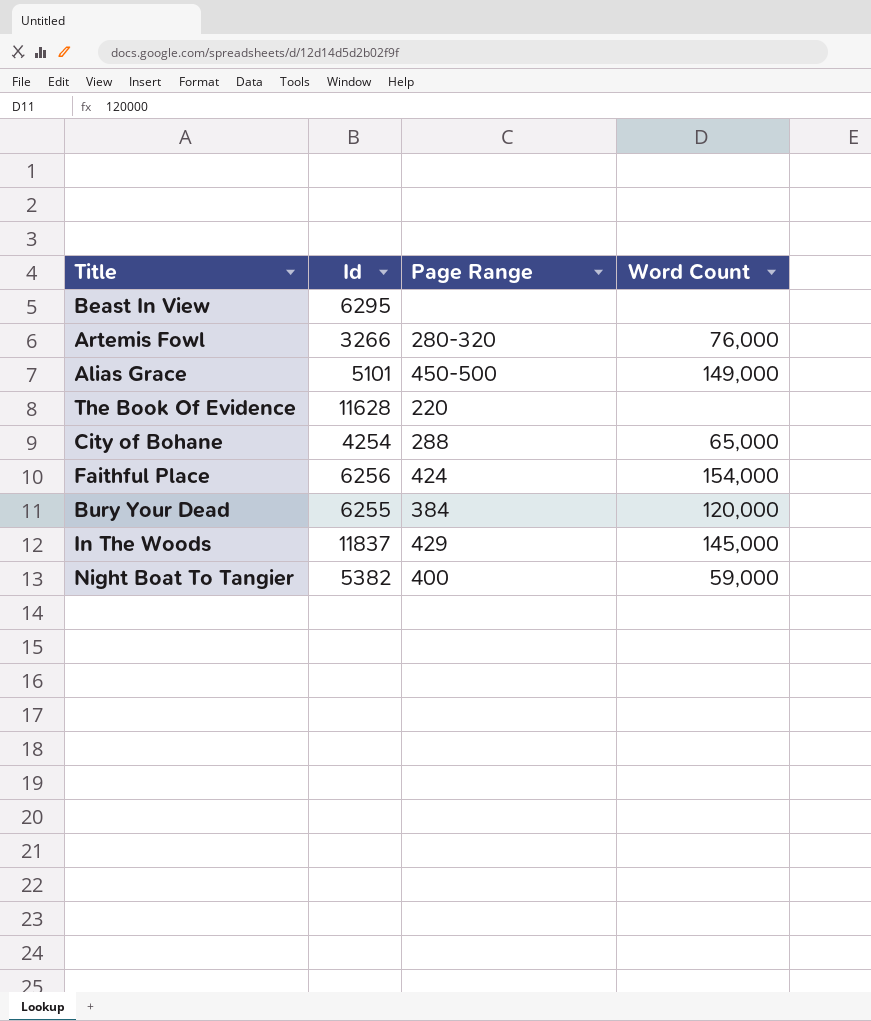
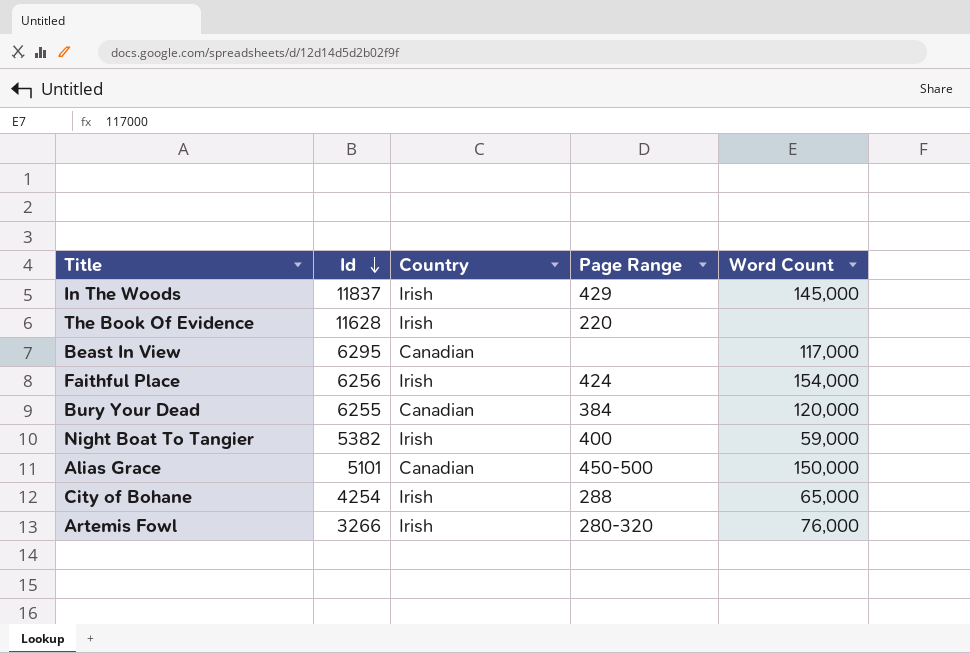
row order: none -> Id descending
column Country | position: none -> 3
Beast In View | Word Count: none -> 117,000
Alias Grace | Word Count: 149,000 -> 150,000

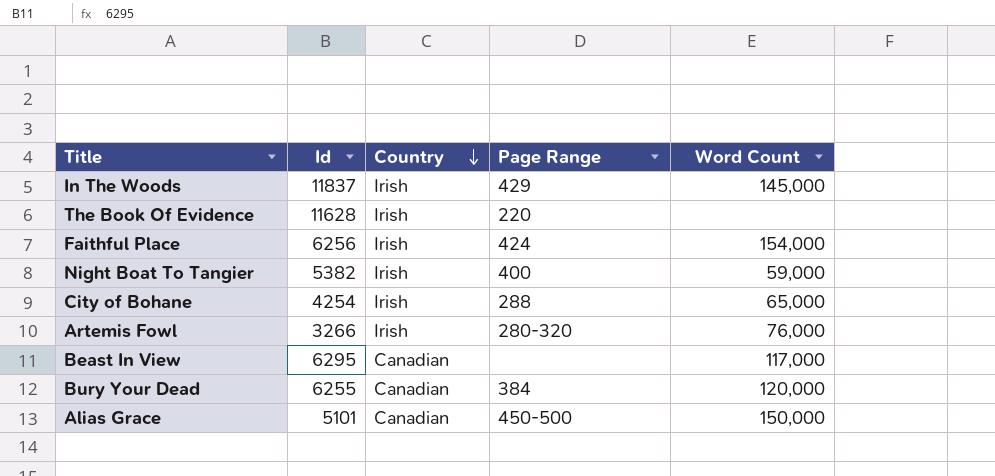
row order: Id descending -> Country descending

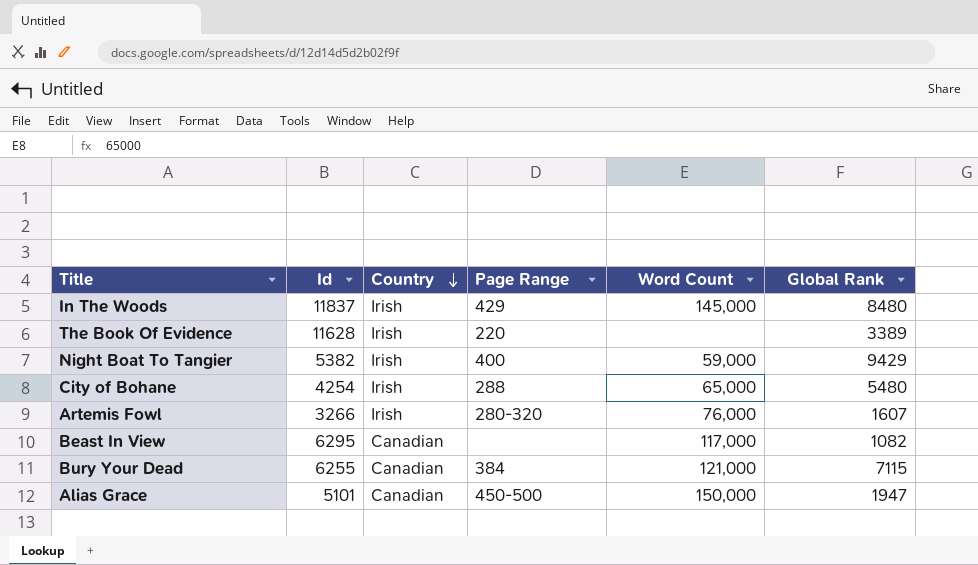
column Global Rank | position: none -> 6
row Faithful Place: 6256 | Irish | 424 | 154,000 -> none
Bury Your Dead | Word Count: 120,000 -> 121,000

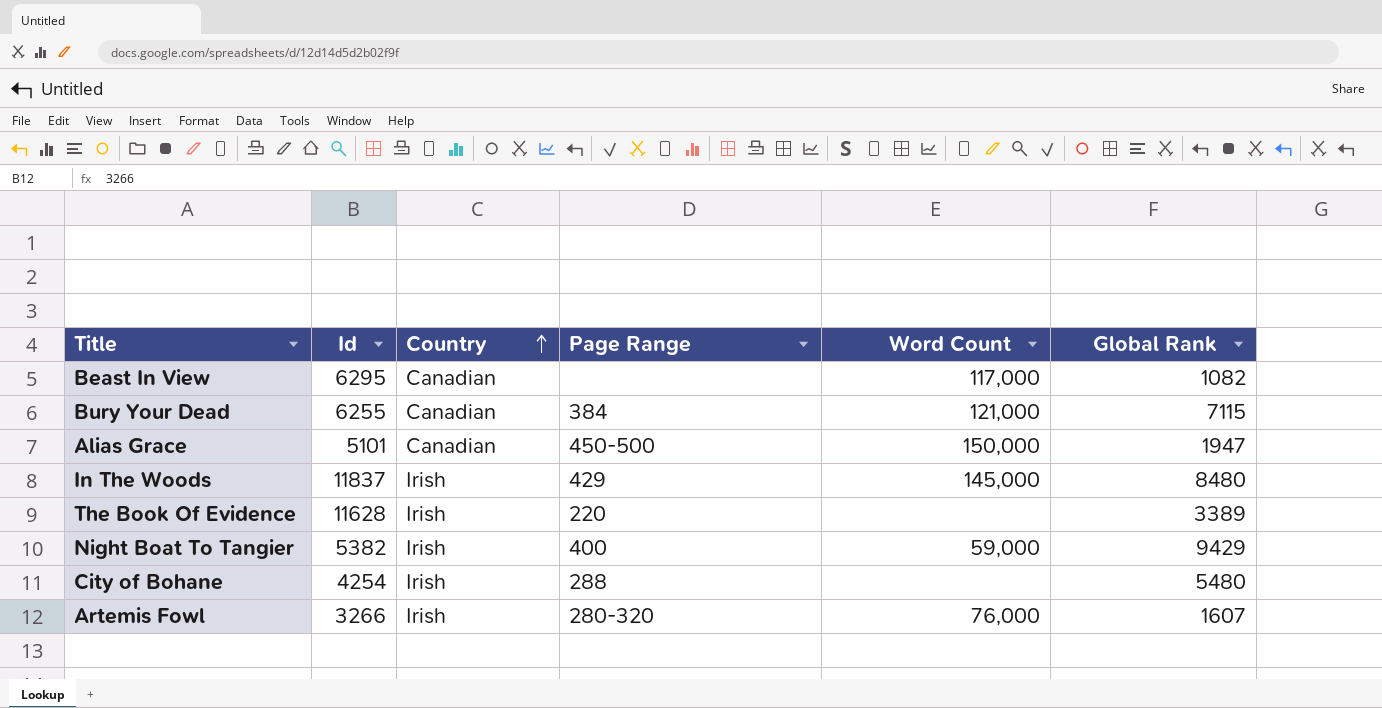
row order: Country descending -> Country ascending
City of Bohane | Word Count: 65,000 -> none

